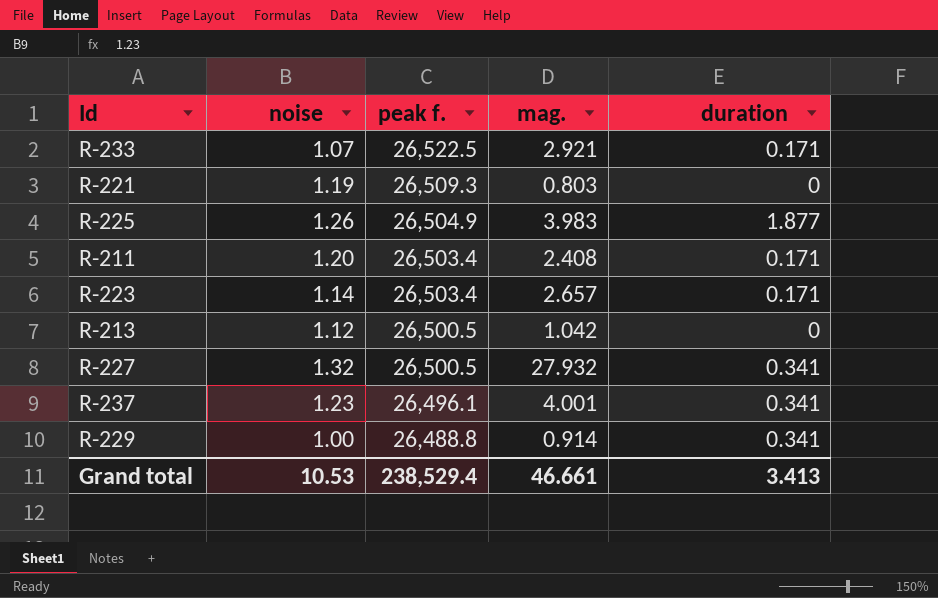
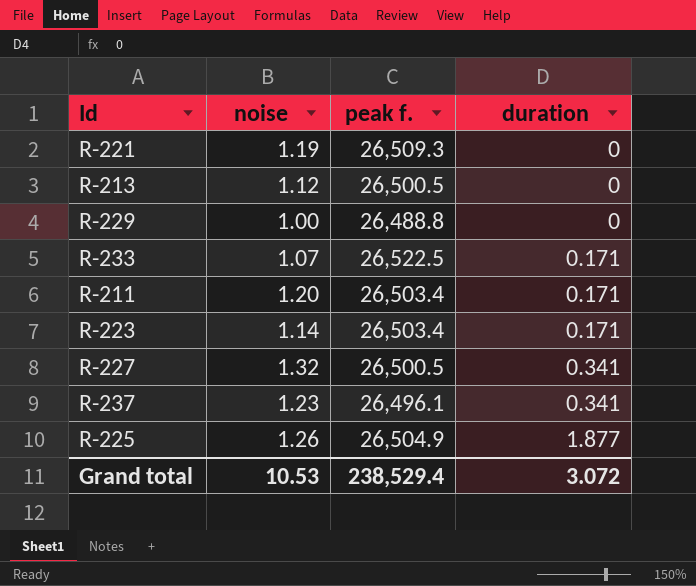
row order: peak f. descending -> duration ascending
column mag. | position: 4 -> none
R-229 | duration: 0.341 -> 0
Grand total | duration: 3.413 -> 3.072

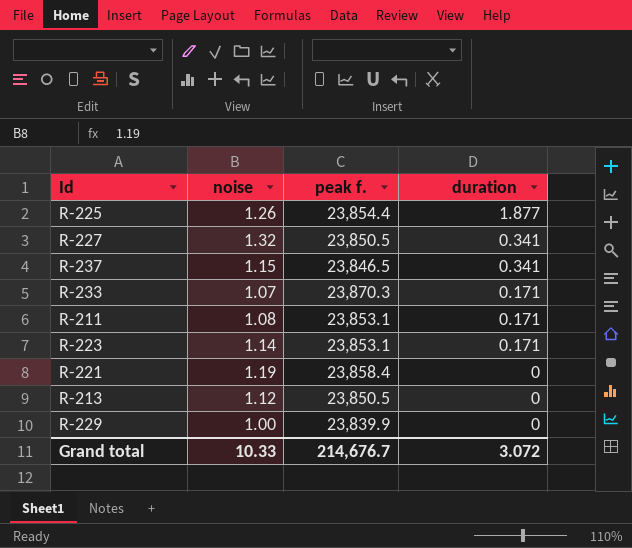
row order: duration ascending -> duration descending
R-225 | peak f.: 26,504.9 -> 23,854.4
R-227 | peak f.: 26,500.5 -> 23,850.5
R-237 | noise: 1.23 -> 1.15
R-237 | peak f.: 26,496.1 -> 23,846.5
R-233 | peak f.: 26,522.5 -> 23,870.3
R-211 | noise: 1.20 -> 1.08
R-211 | peak f.: 26,503.4 -> 23,853.1
R-223 | peak f.: 26,503.4 -> 23,853.1
R-221 | peak f.: 26,509.3 -> 23,858.4
R-213 | peak f.: 26,500.5 -> 23,850.5
R-229 | peak f.: 26,488.8 -> 23,839.9
Grand total | noise: 10.53 -> 10.33
Grand total | peak f.: 238,529.4 -> 214,676.7

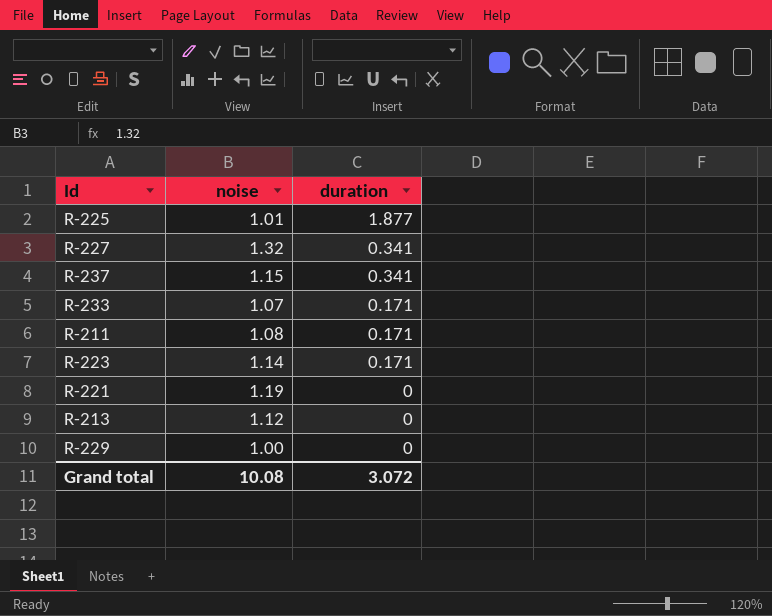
column peak f. | position: 3 -> none
R-225 | noise: 1.26 -> 1.01
Grand total | noise: 10.33 -> 10.08

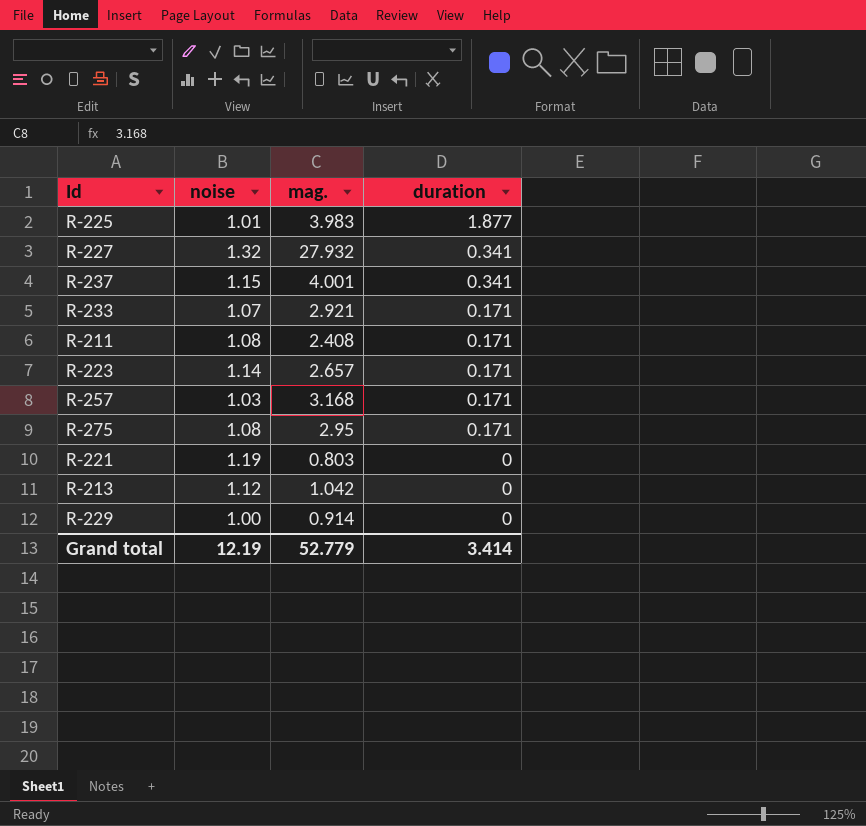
column mag. | position: none -> 3
row R-257: none -> 1.03 | 3.168 | 0.171
row R-275: none -> 1.08 | 2.95 | 0.171
Grand total | noise: 10.08 -> 12.19
Grand total | duration: 3.072 -> 3.414

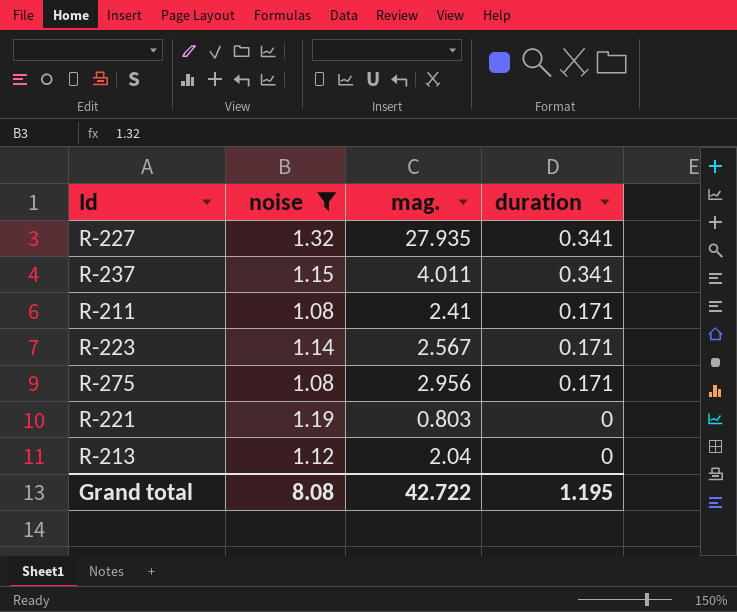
filter: none -> noise >= 1.08
R-227 | mag.: 27.932 -> 27.935
R-237 | mag.: 4.001 -> 4.011
R-211 | mag.: 2.408 -> 2.41
R-223 | mag.: 2.657 -> 2.567
R-275 | mag.: 2.95 -> 2.956
R-213 | mag.: 1.042 -> 2.04
Grand total | noise: 12.19 -> 8.08
Grand total | mag.: 52.779 -> 42.722
Grand total | duration: 3.414 -> 1.195

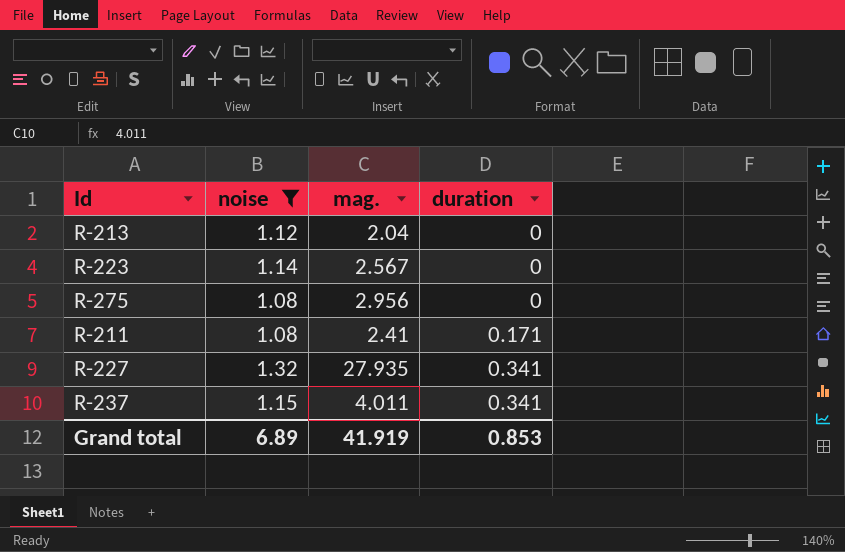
row order: duration descending -> duration ascending
row R-221: 1.19 | 0.803 | 0 -> none
R-223 | duration: 0.171 -> 0
R-275 | duration: 0.171 -> 0
Grand total | noise: 8.08 -> 6.89
Grand total | mag.: 42.722 -> 41.919
Grand total | duration: 1.195 -> 0.853

